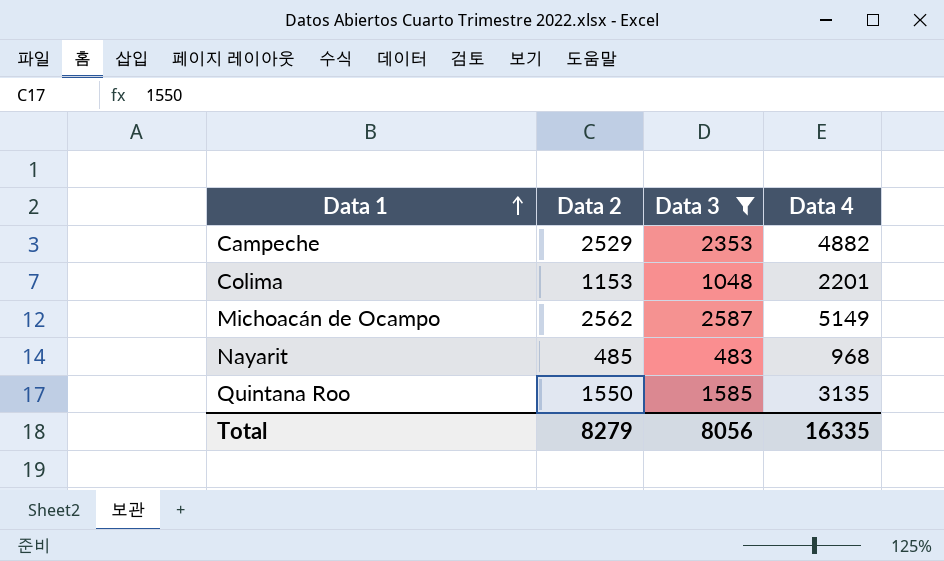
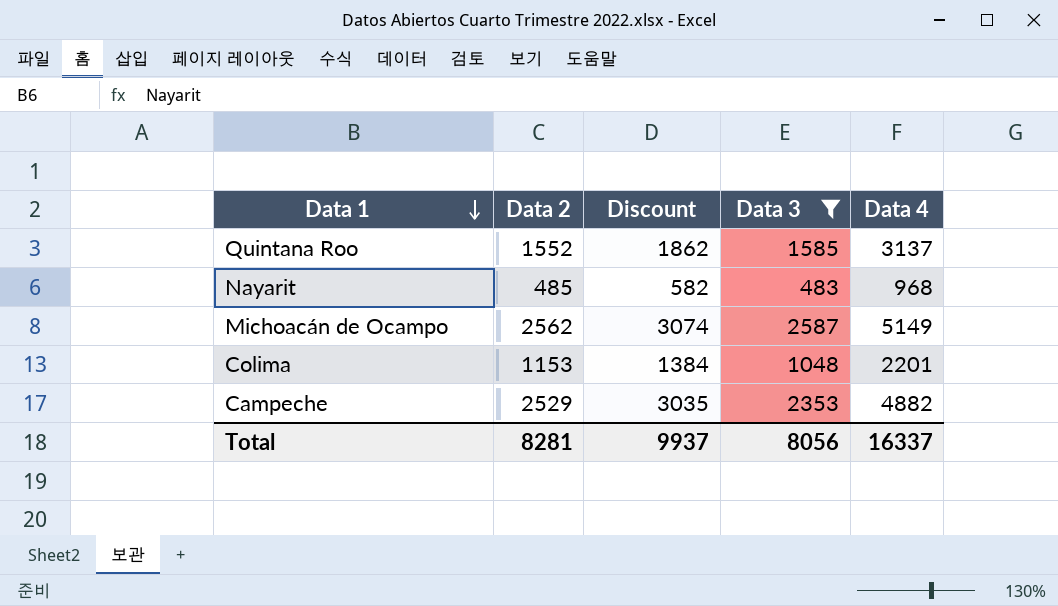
row order: Data 1 ascending -> Data 1 descending
column Discount | formula: none -> [Data 2] * 1.2
Quintana Roo | Data 2: 1550 -> 1552
Quintana Roo | Data 4: 3135 -> 3137
Total | Data 2: 8279 -> 8281
Total | Data 4: 16335 -> 16337

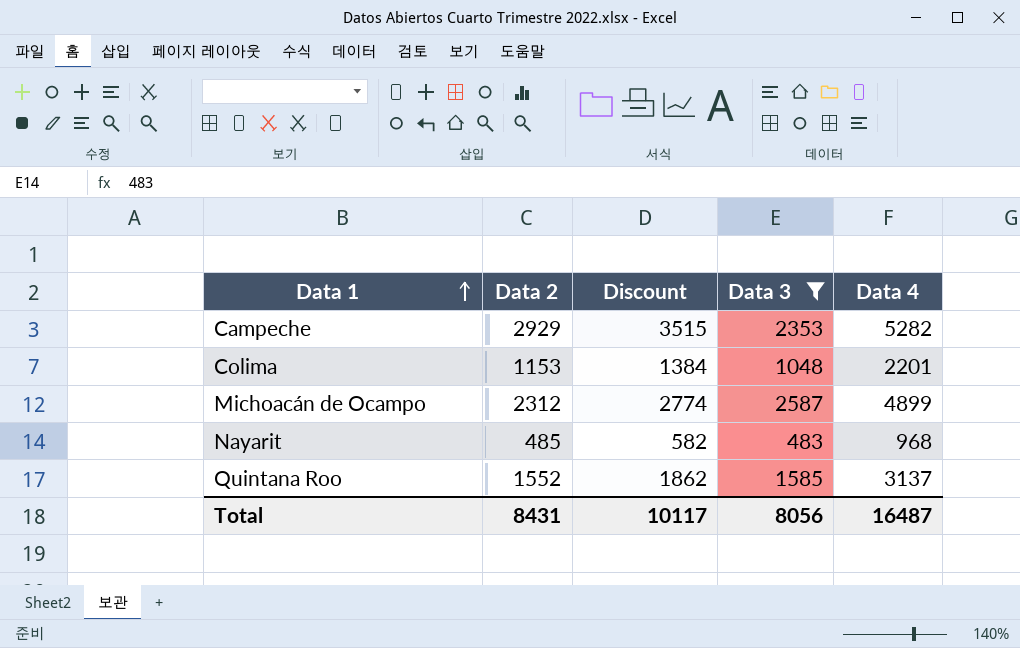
row order: Data 1 descending -> Data 1 ascending
Campeche | Data 2: 2529 -> 2929
Campeche | Discount: 3035 -> 3515
Campeche | Data 4: 4882 -> 5282
Michoacán de Ocampo | Data 2: 2562 -> 2312
Michoacán de Ocampo | Discount: 3074 -> 2774
Michoacán de Ocampo | Data 4: 5149 -> 4899
Total | Data 2: 8281 -> 8431
Total | Discount: 9937 -> 10117
Total | Data 4: 16337 -> 16487

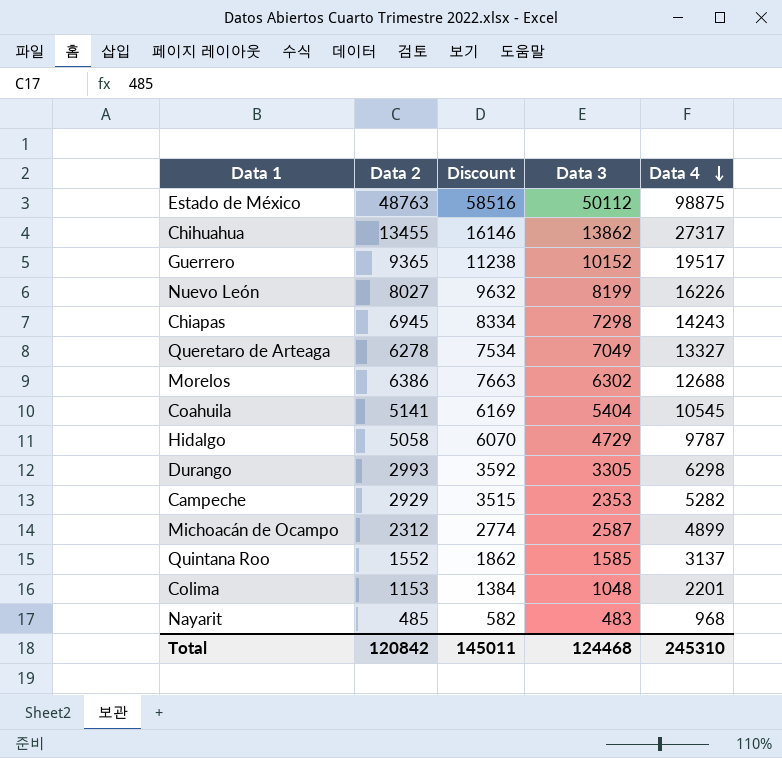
filter: Data 3 <= 2587 -> none
row order: Data 1 ascending -> Data 4 descending
Total | Data 2: 8431 -> 120842
Total | Discount: 10117 -> 145011
Total | Data 3: 8056 -> 124468
Total | Data 4: 16487 -> 245310

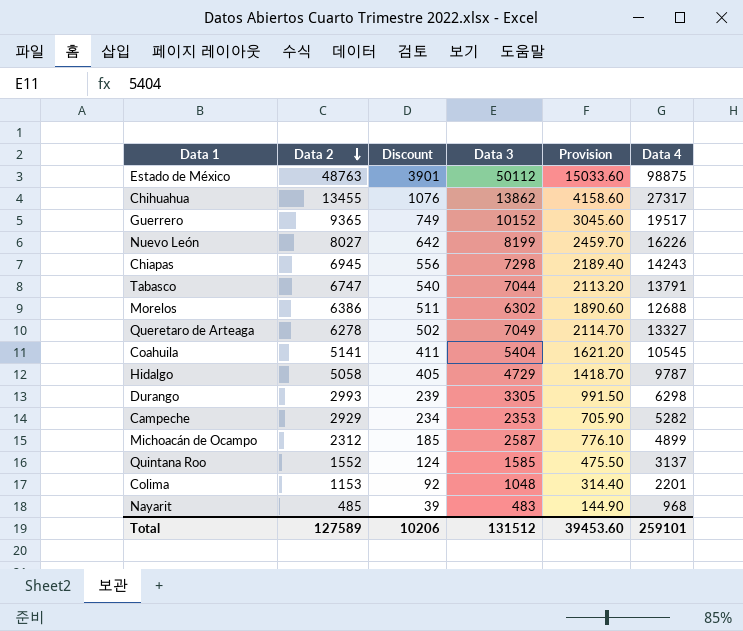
row order: Data 4 descending -> Data 2 descending
column Discount | formula: [Data 2] * 1.2 -> [Data 2] * 0.08
column Provision | formula: none -> [Data 3] * 0.3
row Tabasco: none -> 6747 | 540 | 7044 | 2113.20 | 13791
Total | Data 2: 120842 -> 127589
Total | Discount: 145011 -> 10206
Total | Data 3: 124468 -> 131512
Total | Data 4: 245310 -> 259101

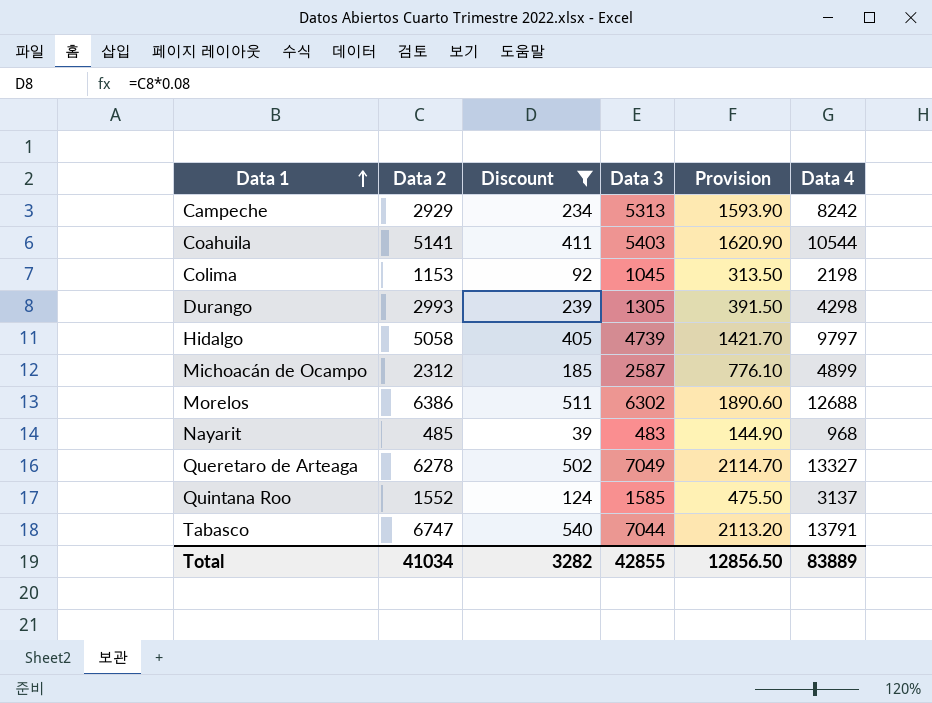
filter: none -> Discount <= 540
row order: Data 2 descending -> Data 1 ascending
Campeche | Data 3: 2353 -> 5313
Campeche | Provision: 705.90 -> 1593.90
Campeche | Data 4: 5282 -> 8242
Coahuila | Data 3: 5404 -> 5403
Coahuila | Provision: 1621.20 -> 1620.90
Coahuila | Data 4: 10545 -> 10544
Colima | Data 3: 1048 -> 1045
Colima | Provision: 314.40 -> 313.50
Colima | Data 4: 2201 -> 2198
Durango | Data 3: 3305 -> 1305
Durango | Provision: 991.50 -> 391.50
Durango | Data 4: 6298 -> 4298
Hidalgo | Data 3: 4729 -> 4739
Hidalgo | Provision: 1418.70 -> 1421.70
Hidalgo | Data 4: 9787 -> 9797
Total | Data 2: 127589 -> 41034
Total | Discount: 10206 -> 3282
Total | Data 3: 131512 -> 42855
Total | Provision: 39453.60 -> 12856.50
Total | Data 4: 259101 -> 83889

